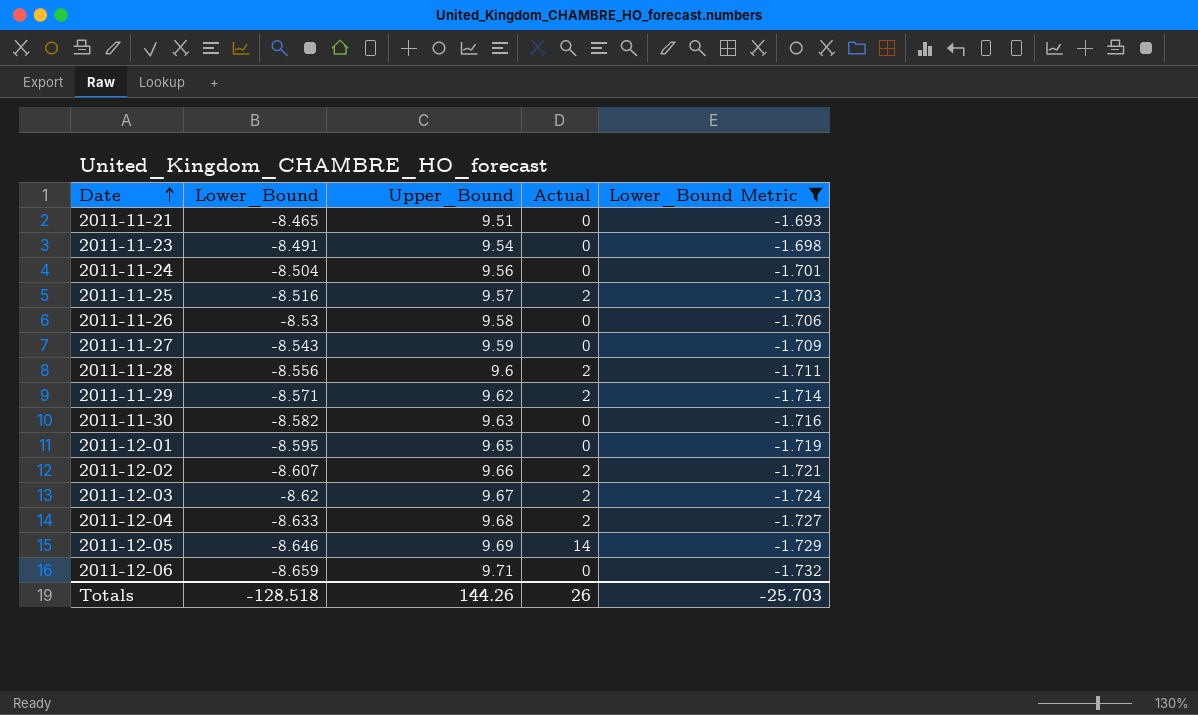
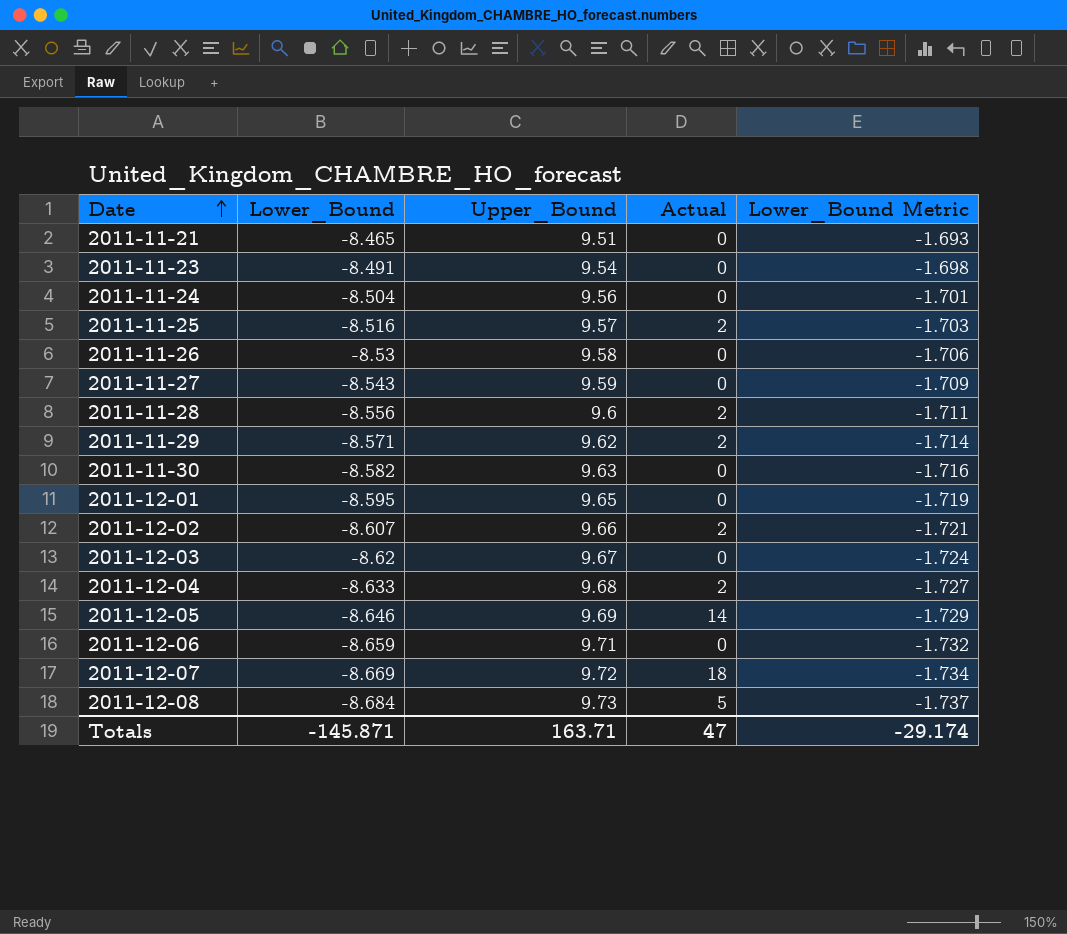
filter: Lower_Bound Metric >= -1.732 -> none
2011-12-03 | Actual: 2 -> 0
Totals | Lower_Bound: -128.518 -> -145.871
Totals | Upper_Bound: 144.26 -> 163.71
Totals | Actual: 26 -> 47
Totals | Lower_Bound Metric: -25.703 -> -29.174

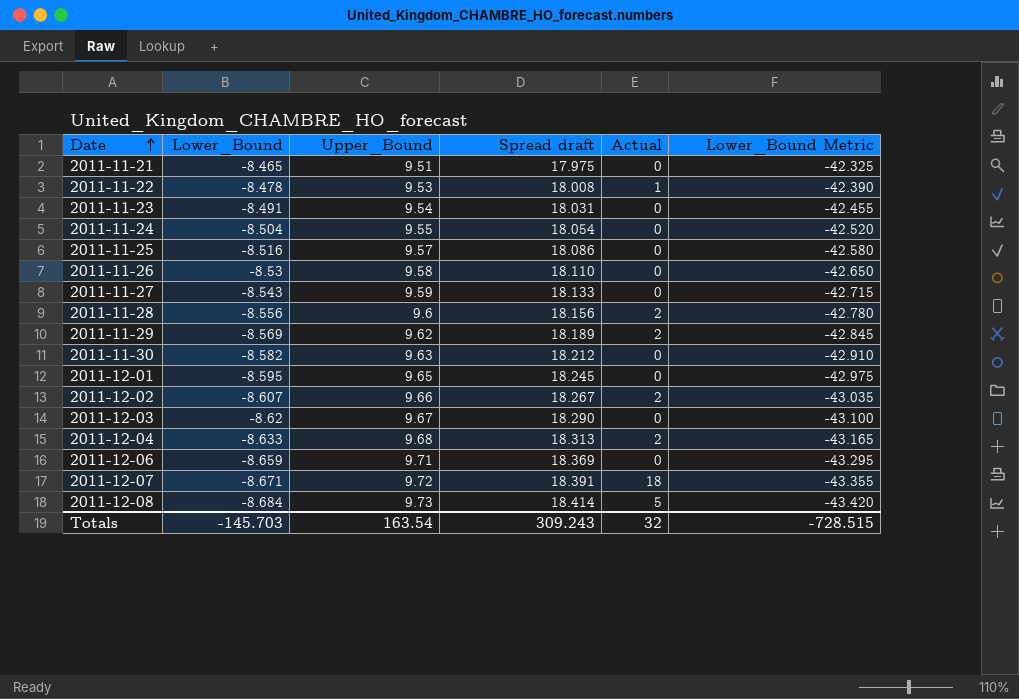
column Spread draft | formula: none -> [Upper_Bound] - [Lower_Bound]
column Lower_Bound Metric | formula: [Lower_Bound] * 0.2 -> [Lower_Bound] * 5
row 2011-12-05: -8.646 | 9.69 | 14 | -1.729 -> none
row 2011-11-22: none -> -8.478 | 9.53 | 18.008 | 1 | -42.390
2011-11-24 | Upper_Bound: 9.56 -> 9.55
2011-11-25 | Actual: 2 -> 0
2011-11-29 | Lower_Bound: -8.571 -> -8.569
2011-12-07 | Lower_Bound: -8.669 -> -8.671
Totals | Lower_Bound: -145.871 -> -145.703
Totals | Upper_Bound: 163.71 -> 163.54
Totals | Actual: 47 -> 32
Totals | Lower_Bound Metric: -29.174 -> -728.515

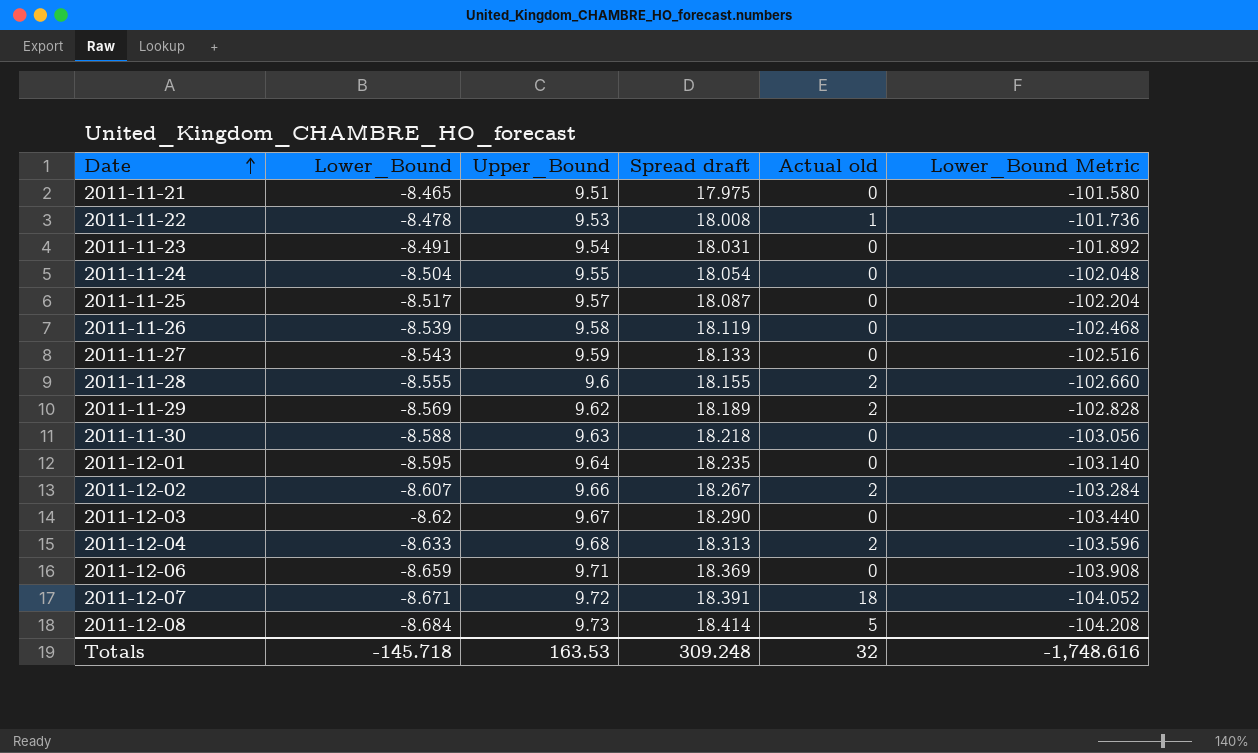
column name: Actual -> Actual old
column Lower_Bound Metric | formula: [Lower_Bound] * 5 -> [Lower_Bound] * 12
2011-11-25 | Lower_Bound: -8.516 -> -8.517
2011-11-25 | Spread draft: 18.086 -> 18.087
2011-11-26 | Lower_Bound: -8.53 -> -8.539
2011-11-26 | Spread draft: 18.110 -> 18.119
2011-11-28 | Lower_Bound: -8.556 -> -8.555
2011-11-28 | Spread draft: 18.156 -> 18.155
2011-11-30 | Lower_Bound: -8.582 -> -8.588
2011-11-30 | Spread draft: 18.212 -> 18.218
2011-12-01 | Upper_Bound: 9.65 -> 9.64
2011-12-01 | Spread draft: 18.245 -> 18.235
Totals | Lower_Bound: -145.703 -> -145.718
Totals | Upper_Bound: 163.54 -> 163.53
Totals | Spread draft: 309.243 -> 309.248
Totals | Lower_Bound Metric: -728.515 -> -1,748.616

